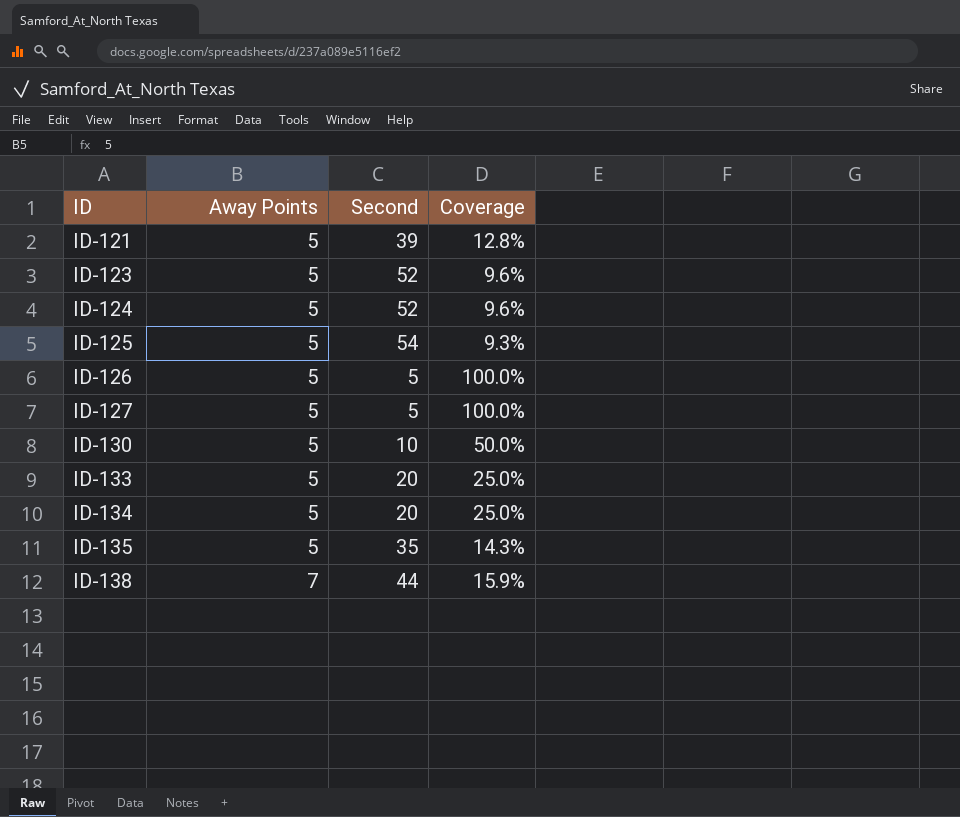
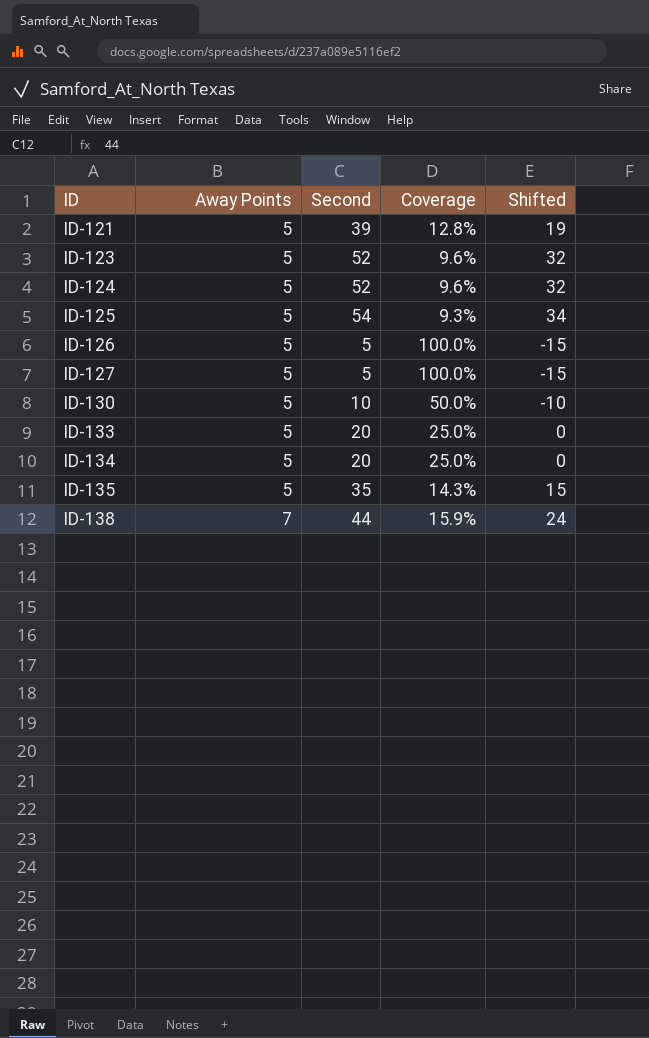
column Shifted | formula: none -> [Second] - 20

